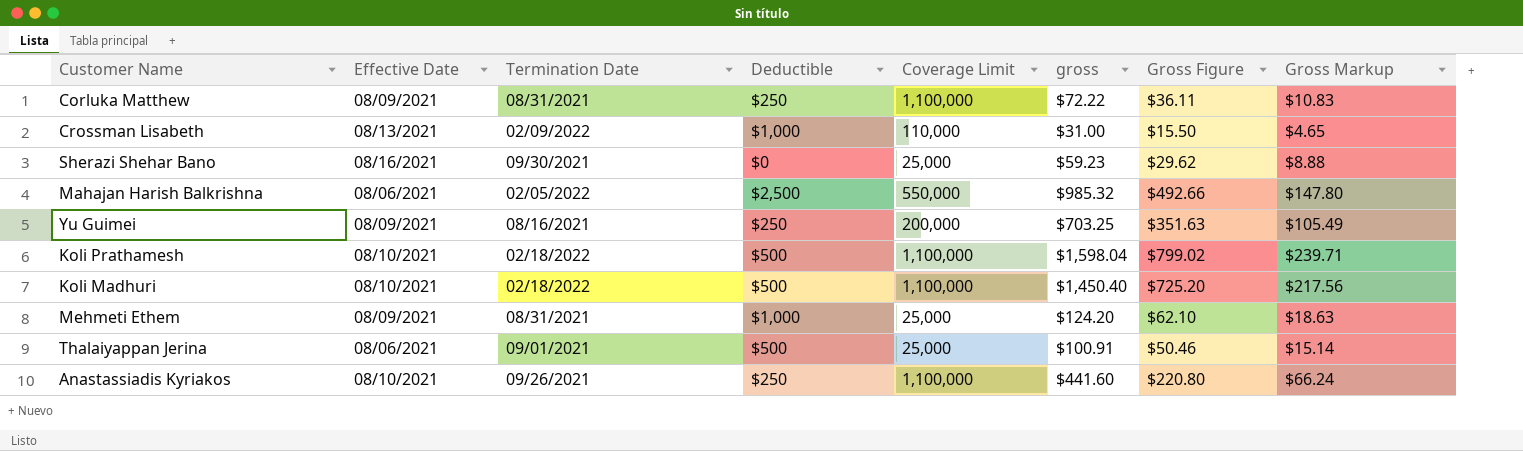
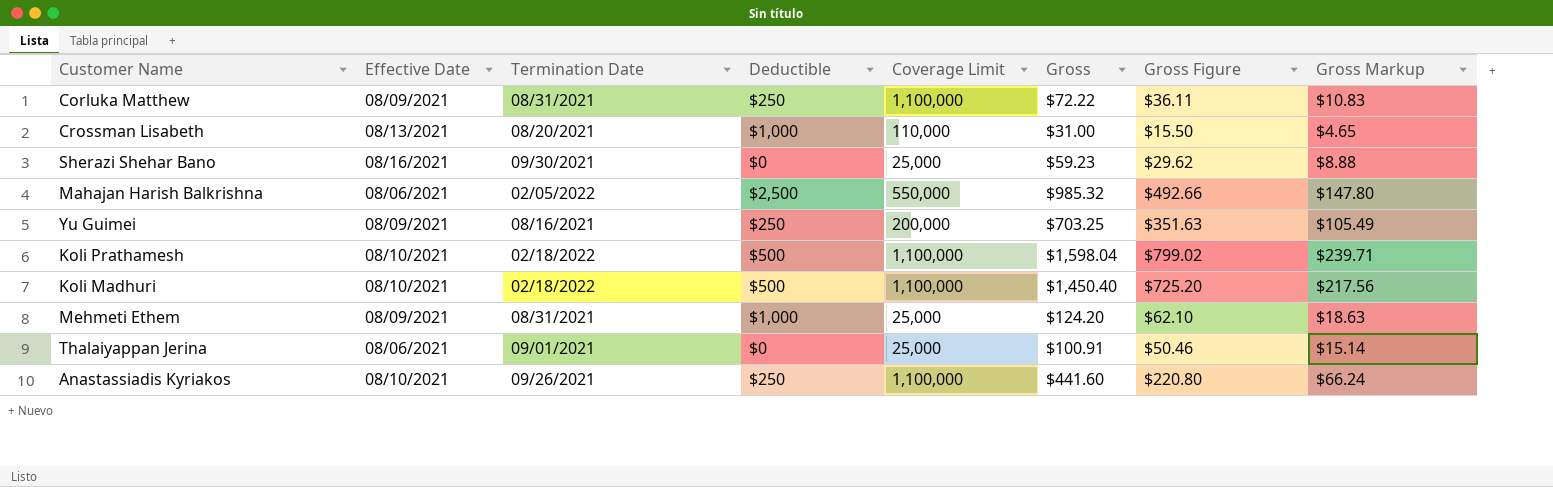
column name: gross -> Gross
Crossman Lisabeth | Termination Date: 02/09/2022 -> 08/20/2021
Thalaiyappan Jerina | Deductible: $500 -> $0

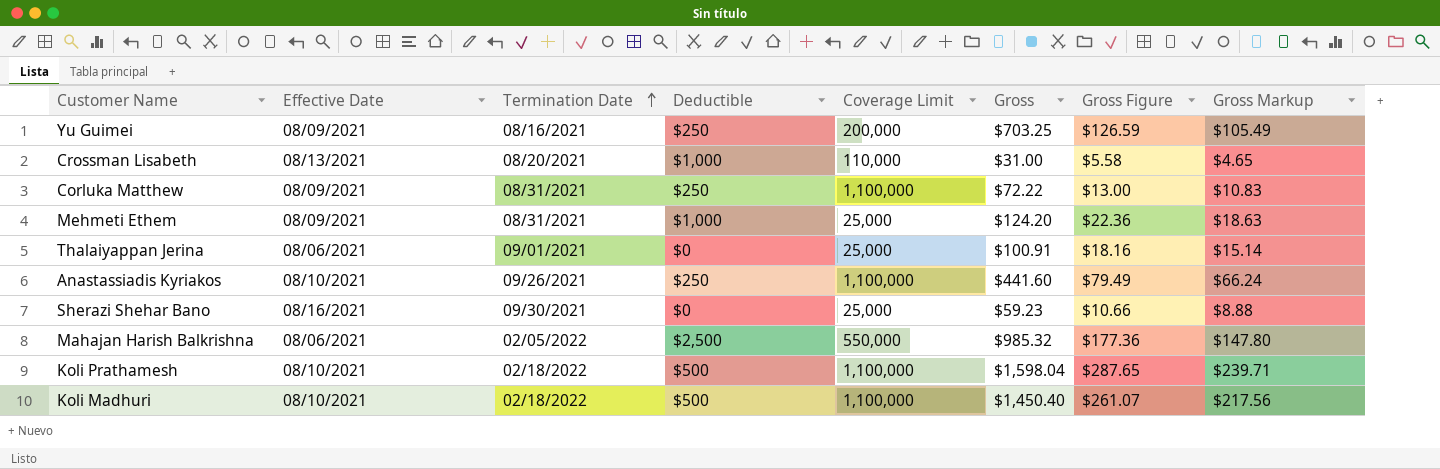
row order: none -> Termination Date ascending
column Gross Figure | formula: [Gross] * 0.5 -> [Gross] * 0.18

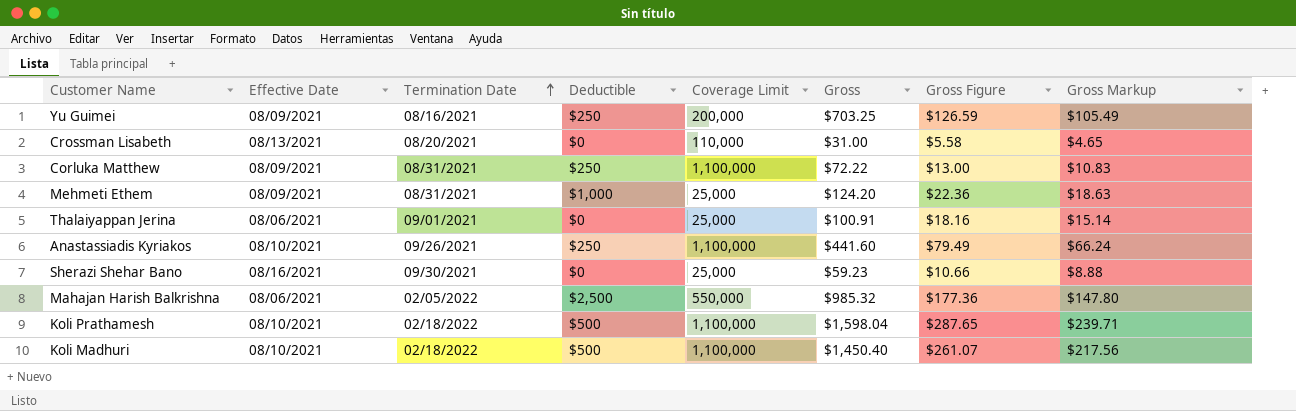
Crossman Lisabeth | Deductible: $1,000 -> $0

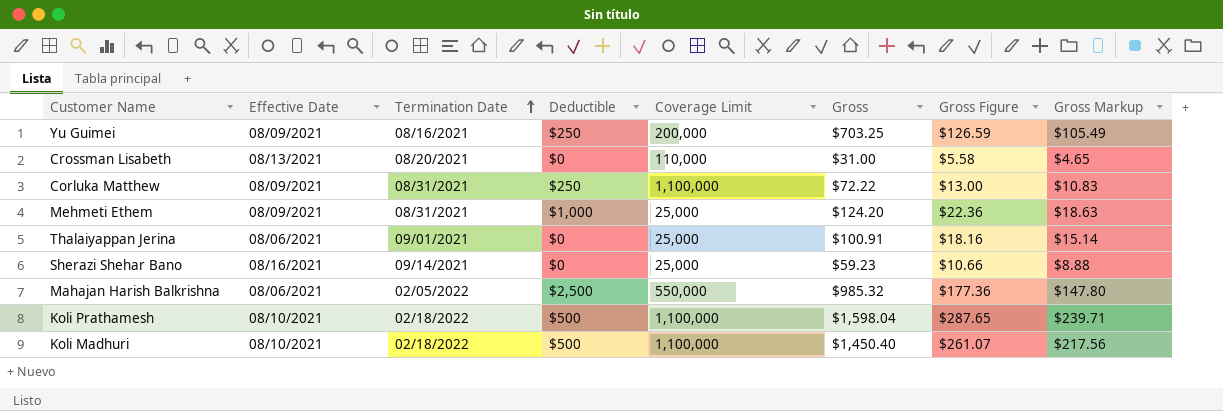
row Anastassiadis Kyriakos: 08/10/2021 | 09/26/2021 | $250 | 1,100,000 | $441.60 | $79.49 | $66.24 -> none
Sherazi Shehar Bano | Termination Date: 09/30/2021 -> 09/14/2021

